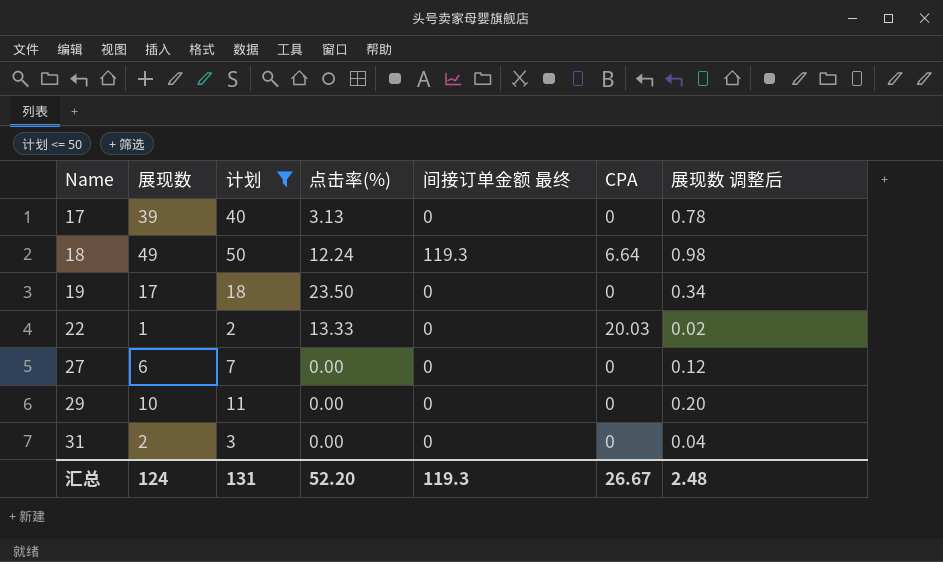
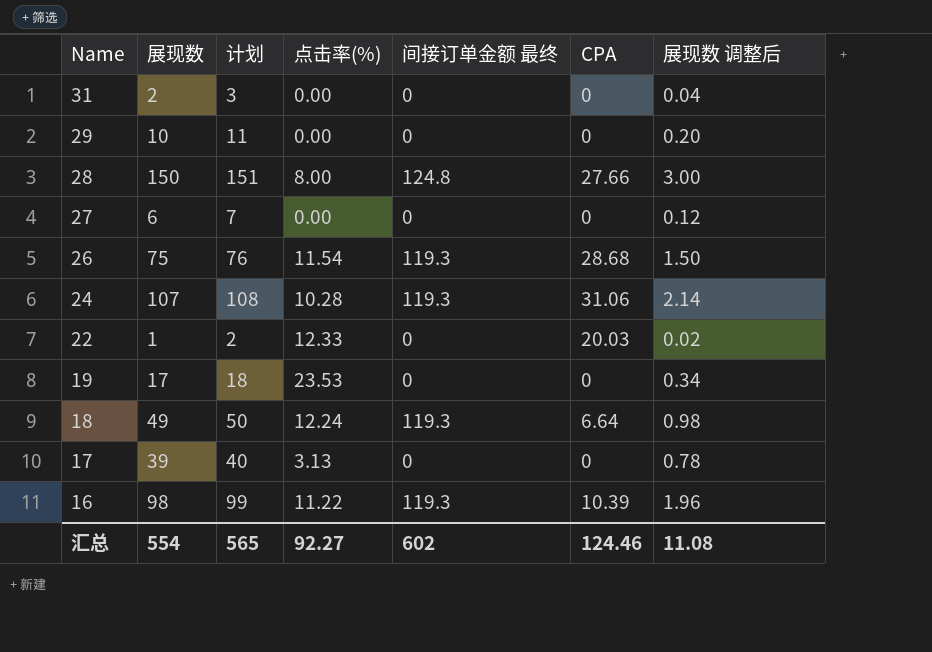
filter: 计划 <= 50 -> none
row order: Name ascending -> Name descending
22 | 点击率(%): 13.33 -> 12.33
19 | 点击率(%): 23.50 -> 23.53
汇总 | 展现数: 124 -> 554
汇总 | 计划: 131 -> 565
汇总 | 点击率(%): 52.20 -> 92.27
汇总 | 间接订单金额 最终: 119.3 -> 602
汇总 | CPA: 26.67 -> 124.46
汇总 | 展现数 调整后: 2.48 -> 11.08

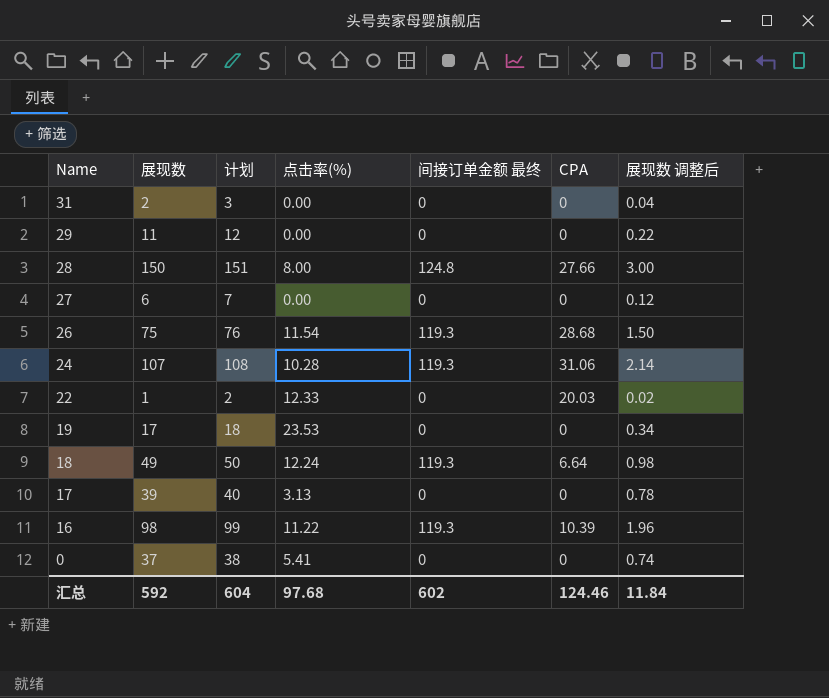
29 | 展现数: 10 -> 11
29 | 计划: 11 -> 12
29 | 展现数 调整后: 0.20 -> 0.22
row 0: none -> 37 | 38 | 5.41 | 0 | 0 | 0.74
汇总 | 展现数: 554 -> 592
汇总 | 计划: 565 -> 604
汇总 | 点击率(%): 92.27 -> 97.68
汇总 | 展现数 调整后: 11.08 -> 11.84

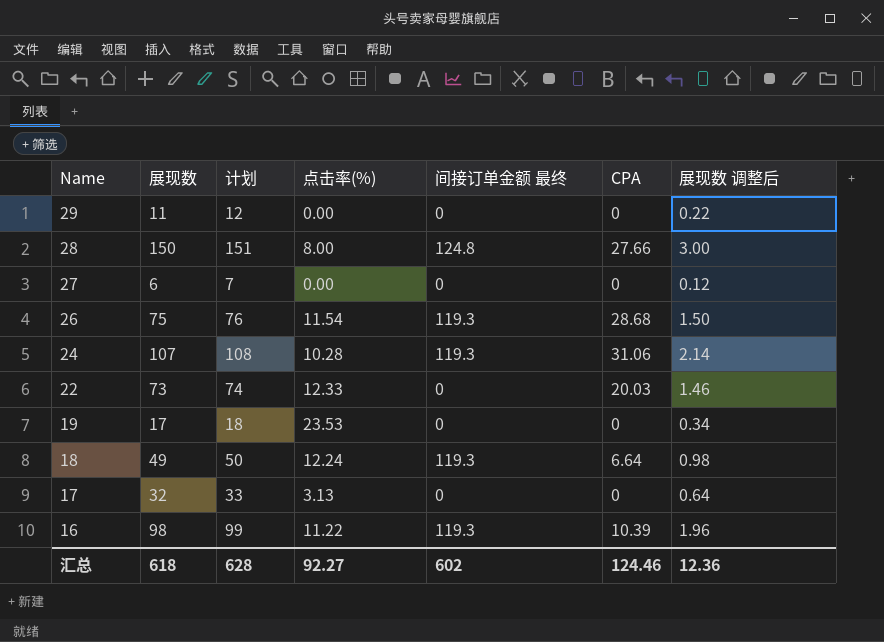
row 31: 2 | 3 | 0.00 | 0 | 0 | 0.04 -> none
row 0: 37 | 38 | 5.41 | 0 | 0 | 0.74 -> none
22 | 展现数: 1 -> 73
22 | 计划: 2 -> 74
22 | 展现数 调整后: 0.02 -> 1.46
17 | 展现数: 39 -> 32
17 | 计划: 40 -> 33
17 | 展现数 调整后: 0.78 -> 0.64
汇总 | 展现数: 592 -> 618
汇总 | 计划: 604 -> 628
汇总 | 点击率(%): 97.68 -> 92.27
汇总 | 展现数 调整后: 11.84 -> 12.36

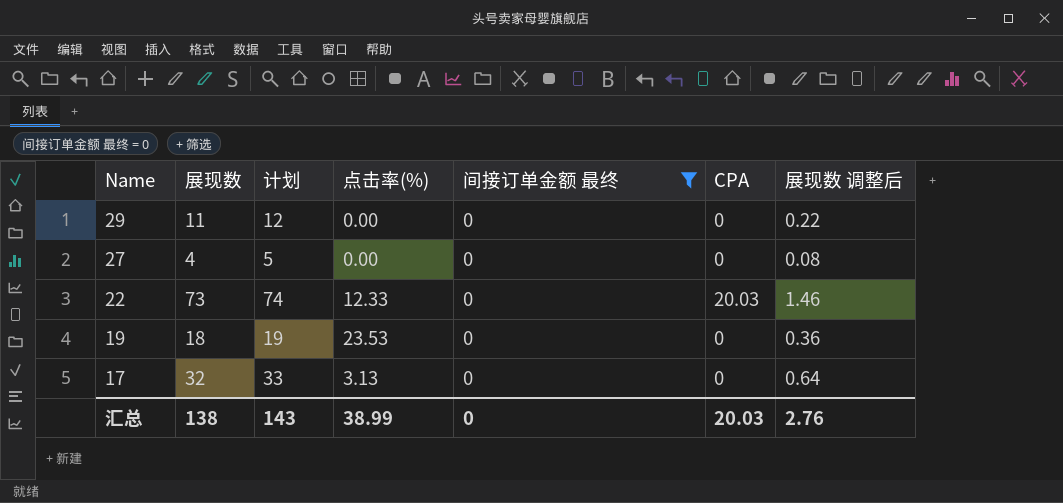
filter: none -> 间接订单金额 最终 = 0
27 | 展现数: 6 -> 4
27 | 计划: 7 -> 5
27 | 展现数 调整后: 0.12 -> 0.08
19 | 展现数: 17 -> 18
19 | 计划: 18 -> 19
19 | 展现数 调整后: 0.34 -> 0.36
汇总 | 展现数: 618 -> 138
汇总 | 计划: 628 -> 143
汇总 | 点击率(%): 92.27 -> 38.99
汇总 | 间接订单金额 最终: 602 -> 0
汇总 | CPA: 124.46 -> 20.03
汇总 | 展现数 调整后: 12.36 -> 2.76

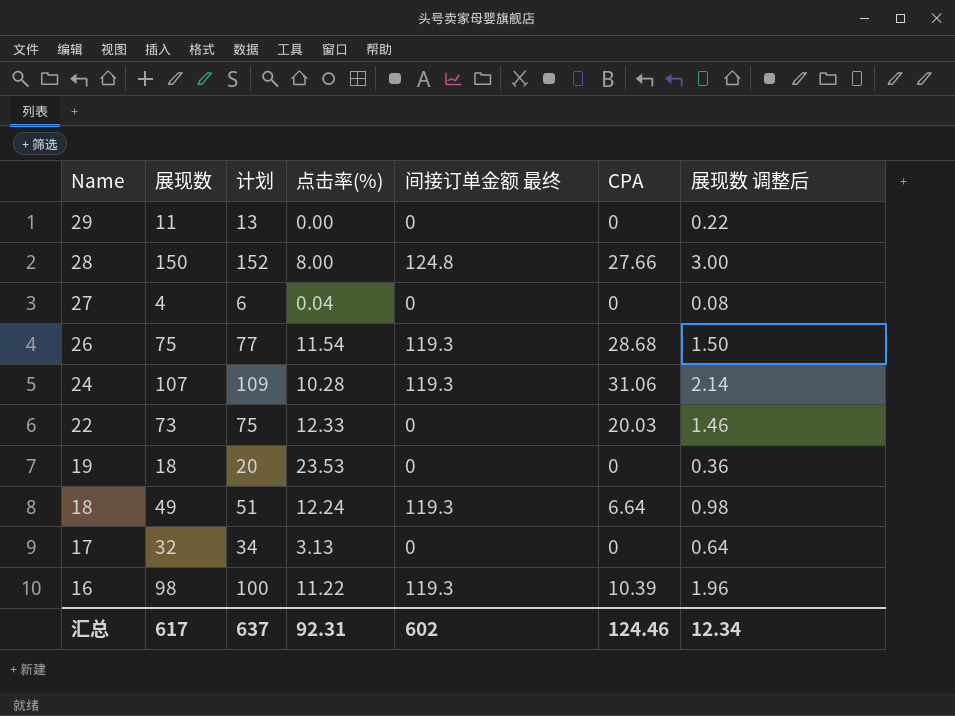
filter: 间接订单金额 最终 = 0 -> none
column 计划 | formula: [展现数] + 1 -> [展现数] + 2
27 | 点击率(%): 0.00 -> 0.04
汇总 | 展现数: 138 -> 617
汇总 | 计划: 143 -> 637
汇总 | 点击率(%): 38.99 -> 92.31
汇总 | 间接订单金额 最终: 0 -> 602
汇总 | CPA: 20.03 -> 124.46
汇总 | 展现数 调整后: 2.76 -> 12.34

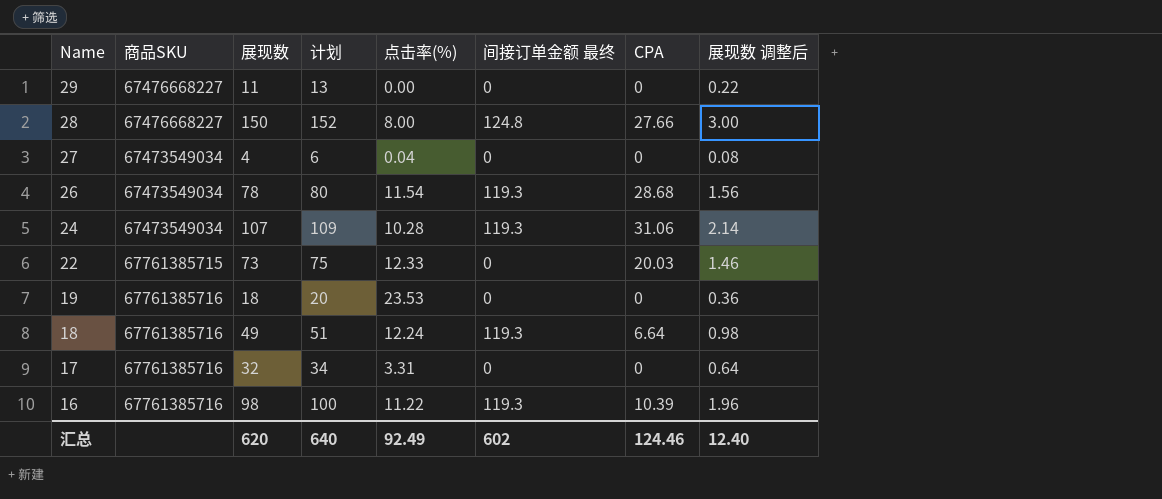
column 商品SKU | position: none -> 2
26 | 展现数: 75 -> 78
26 | 计划: 77 -> 80
26 | 展现数 调整后: 1.50 -> 1.56
17 | 点击率(%): 3.13 -> 3.31
汇总 | 展现数: 617 -> 620
汇总 | 计划: 637 -> 640
汇总 | 点击率(%): 92.31 -> 92.49
汇总 | 展现数 调整后: 12.34 -> 12.40

